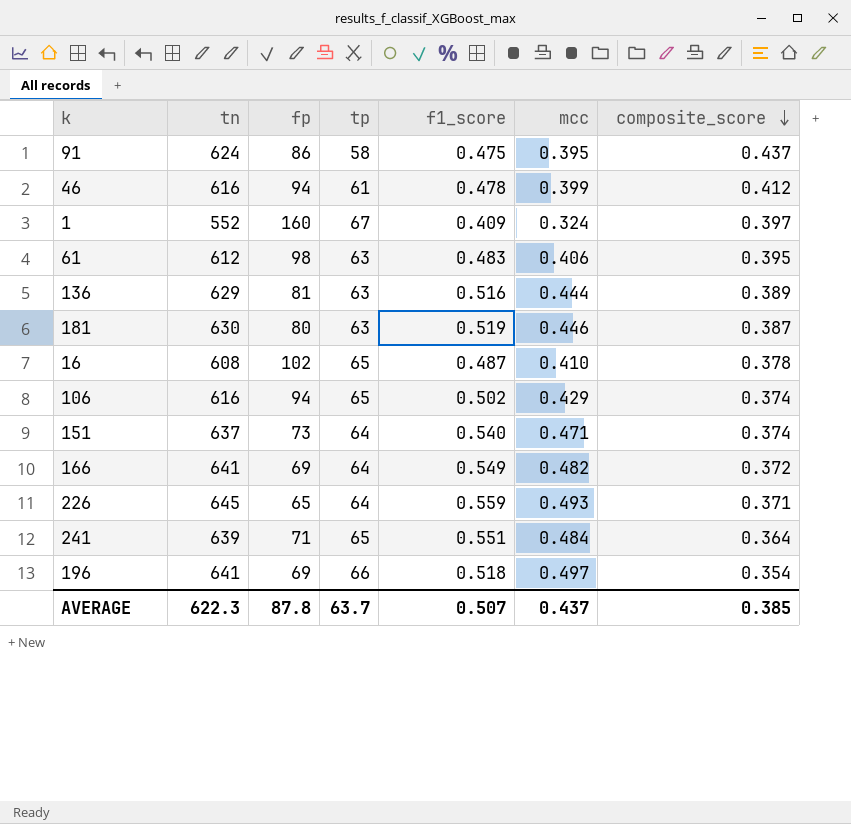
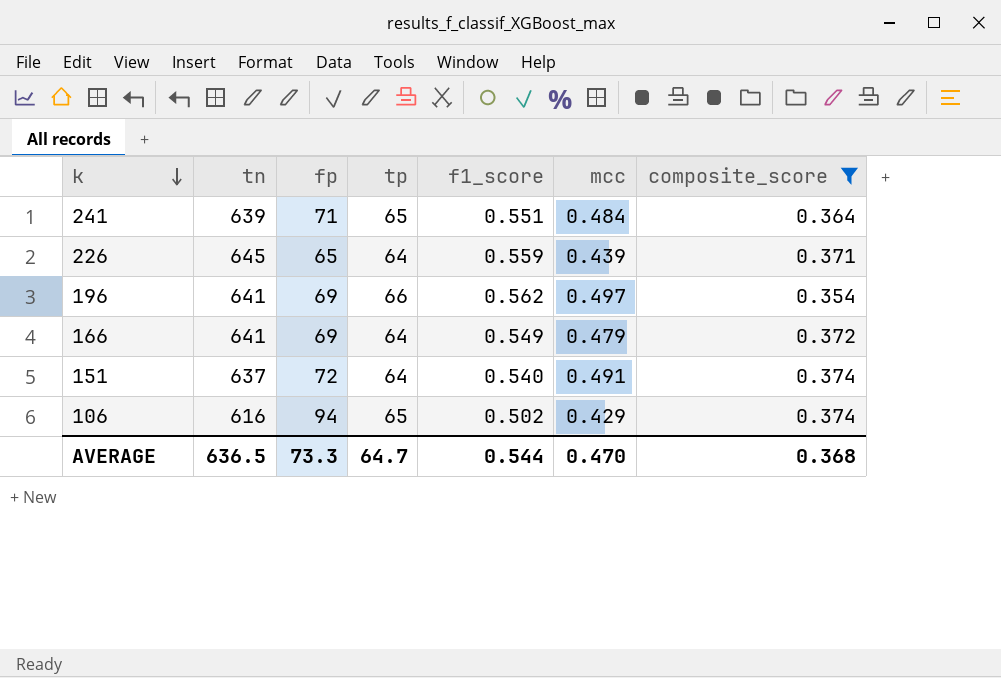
filter: none -> composite_score <= 0.374
row order: composite_score descending -> k descending
226 | mcc: 0.493 -> 0.439
196 | f1_score: 0.518 -> 0.562
166 | mcc: 0.482 -> 0.479
151 | fp: 73 -> 72
151 | mcc: 0.471 -> 0.491
AVERAGE | tn: 622.3 -> 636.5
AVERAGE | fp: 87.8 -> 73.3
AVERAGE | tp: 63.7 -> 64.7
AVERAGE | f1_score: 0.507 -> 0.544
AVERAGE | mcc: 0.437 -> 0.470
AVERAGE | composite_score: 0.385 -> 0.368

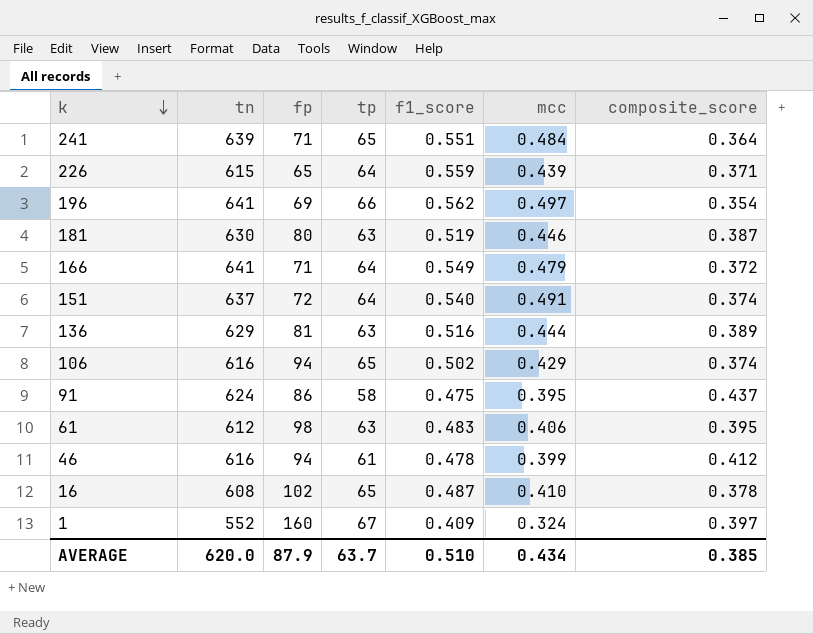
filter: composite_score <= 0.374 -> none
226 | tn: 645 -> 615
166 | fp: 69 -> 71
AVERAGE | tn: 636.5 -> 620.0
AVERAGE | fp: 73.3 -> 87.9
AVERAGE | tp: 64.7 -> 63.7
AVERAGE | f1_score: 0.544 -> 0.510
AVERAGE | mcc: 0.470 -> 0.434
AVERAGE | composite_score: 0.368 -> 0.385

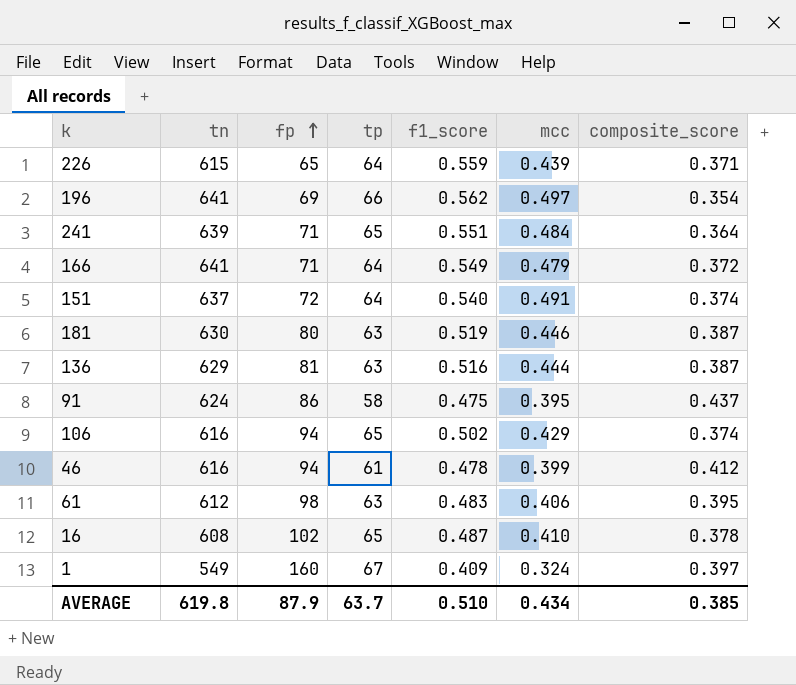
row order: k descending -> fp ascending
136 | composite_score: 0.389 -> 0.387
1 | tn: 552 -> 549
AVERAGE | tn: 620.0 -> 619.8

